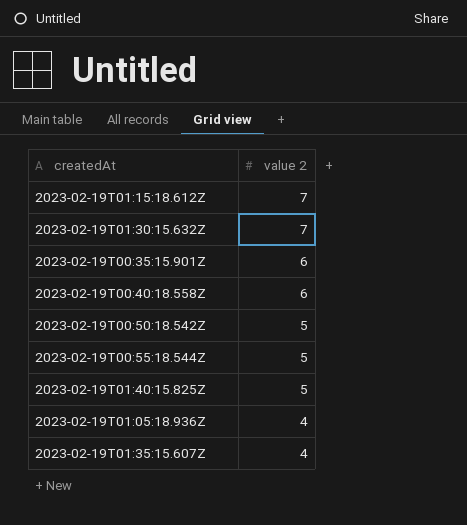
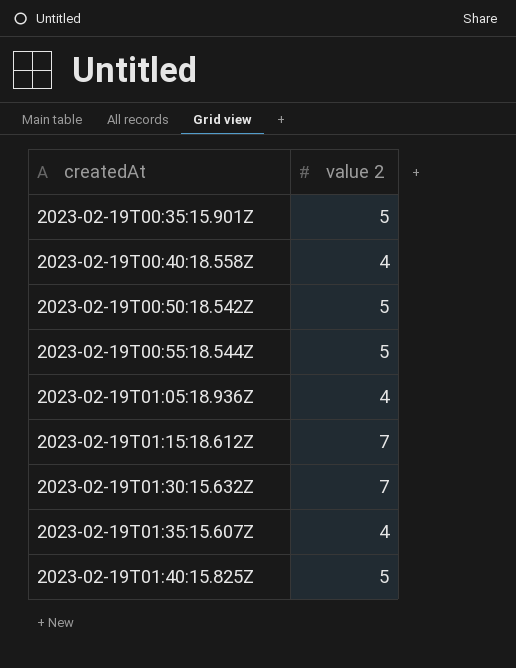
row order: value 2 descending -> createdAt ascending
2023-02-19T00:35:15.901Z | value 2: 6 -> 5
2023-02-19T00:40:18.558Z | value 2: 6 -> 4

